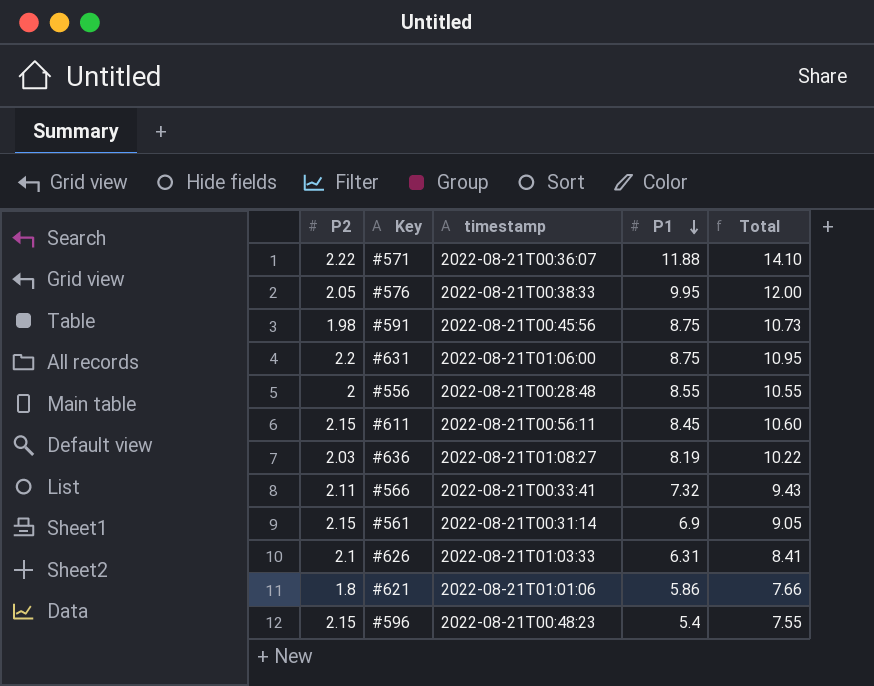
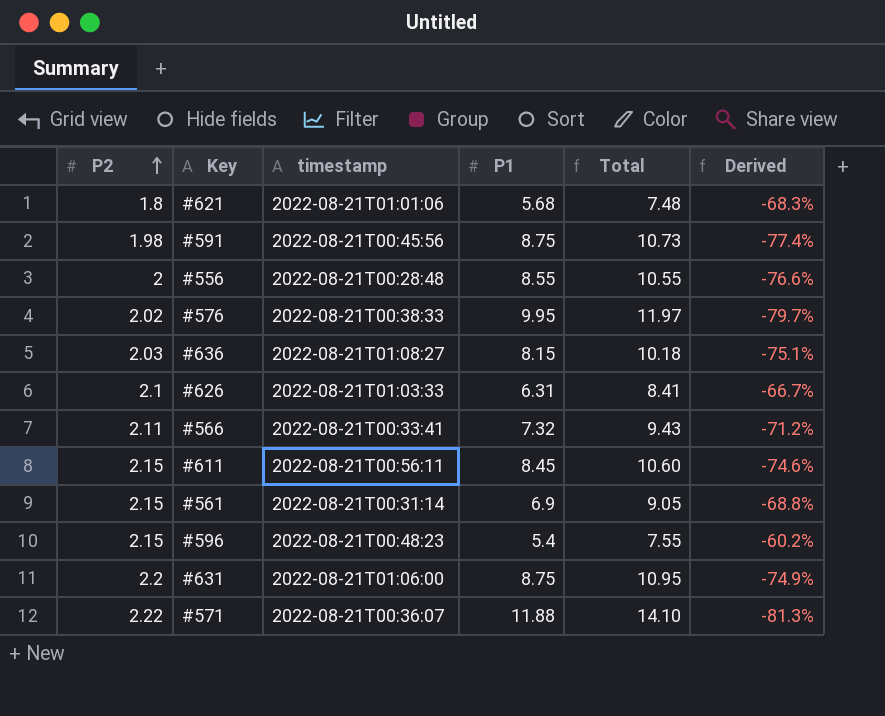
row order: P1 descending -> P2 ascending
column Derived | formula: none -> ([P2] - [P1]) / [P1]
#621 | P1: 5.86 -> 5.68
#621 | Total: 7.66 -> 7.48
#576 | P2: 2.05 -> 2.02
#576 | Total: 12.00 -> 11.97
#636 | P1: 8.19 -> 8.15
#636 | Total: 10.22 -> 10.18

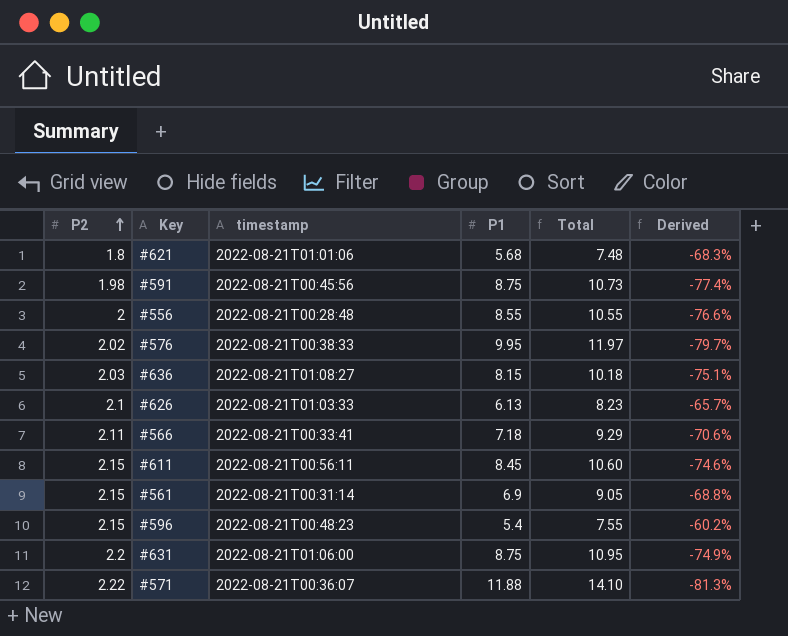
#626 | P1: 6.31 -> 6.13
#626 | Total: 8.41 -> 8.23
#626 | Derived: -66.7% -> -65.7%
#566 | P1: 7.32 -> 7.18
#566 | Total: 9.43 -> 9.29
#566 | Derived: -71.2% -> -70.6%

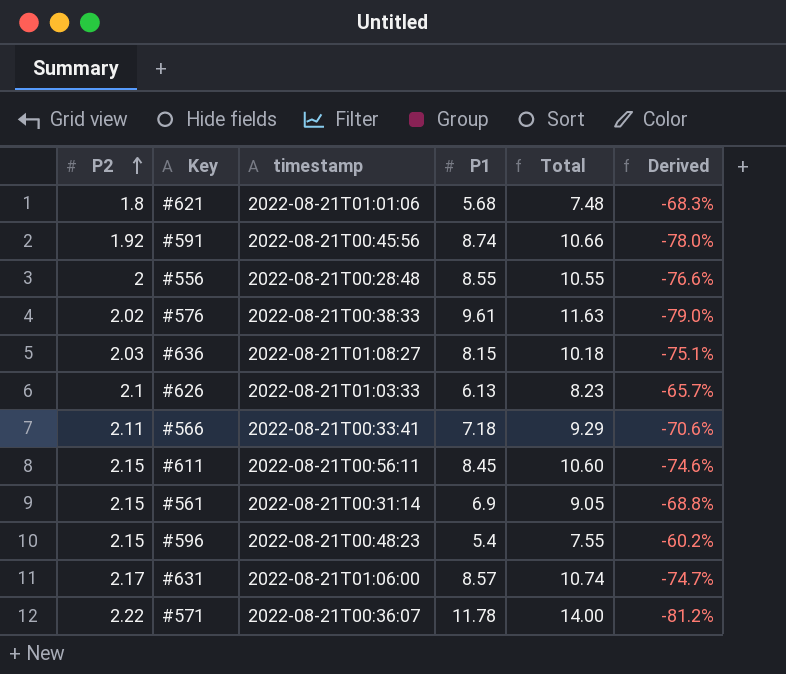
#591 | P2: 1.98 -> 1.92
#591 | P1: 8.75 -> 8.74
#591 | Total: 10.73 -> 10.66
#591 | Derived: -77.4% -> -78.0%
#576 | P1: 9.95 -> 9.61
#576 | Total: 11.97 -> 11.63
#576 | Derived: -79.7% -> -79.0%
#631 | P2: 2.2 -> 2.17
#631 | P1: 8.75 -> 8.57
#631 | Total: 10.95 -> 10.74
#631 | Derived: -74.9% -> -74.7%
#571 | P1: 11.88 -> 11.78
#571 | Total: 14.10 -> 14.00
#571 | Derived: -81.3% -> -81.2%

